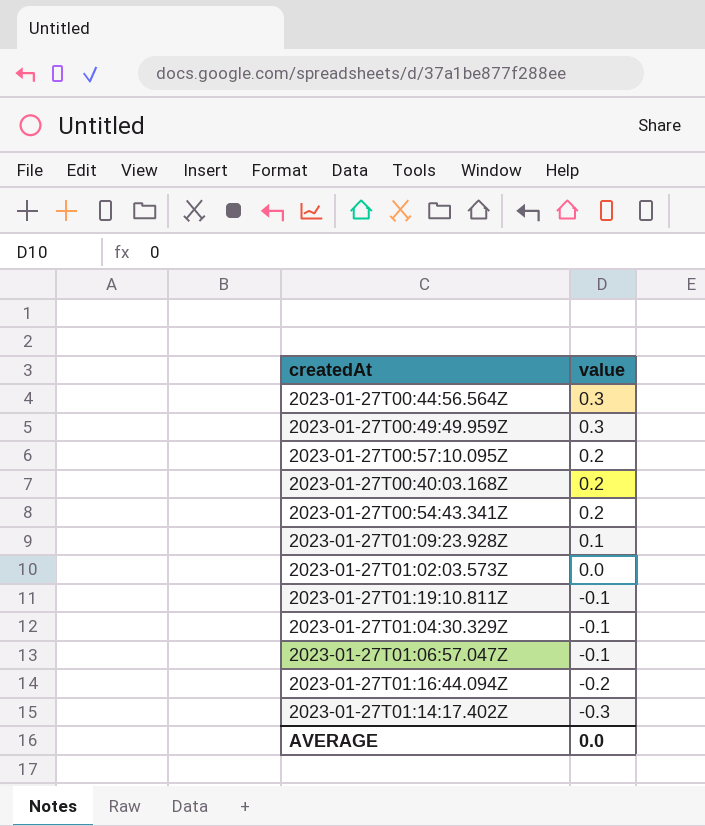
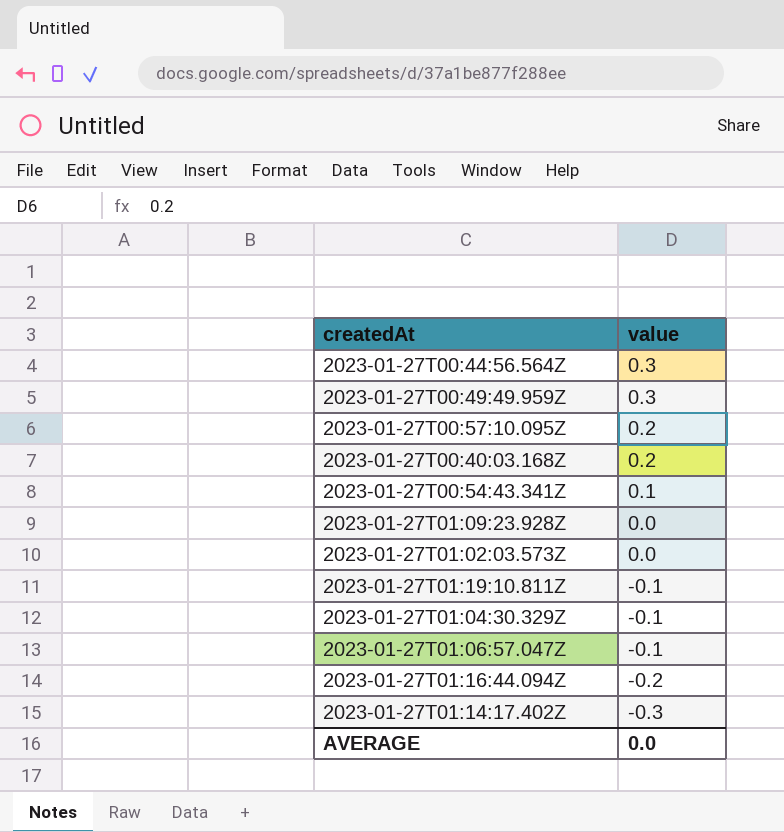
2023-01-27T00:54:43.341Z | value: 0.2 -> 0.1
2023-01-27T01:09:23.928Z | value: 0.1 -> 0.0

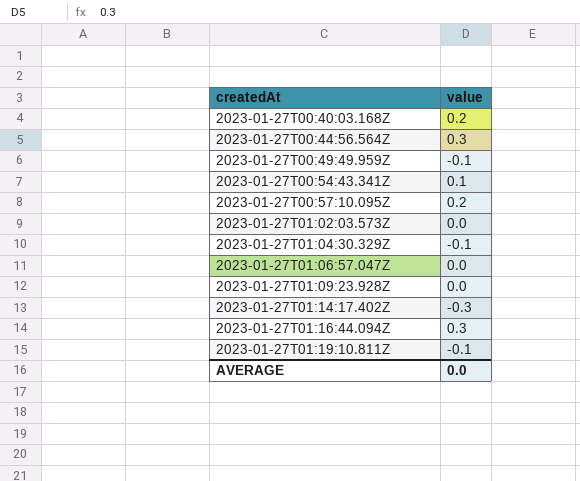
row order: value descending -> createdAt ascending
2023-01-27T00:49:49.959Z | value: 0.3 -> -0.1
2023-01-27T01:06:57.047Z | value: -0.1 -> 0.0
2023-01-27T01:16:44.094Z | value: -0.2 -> 0.3

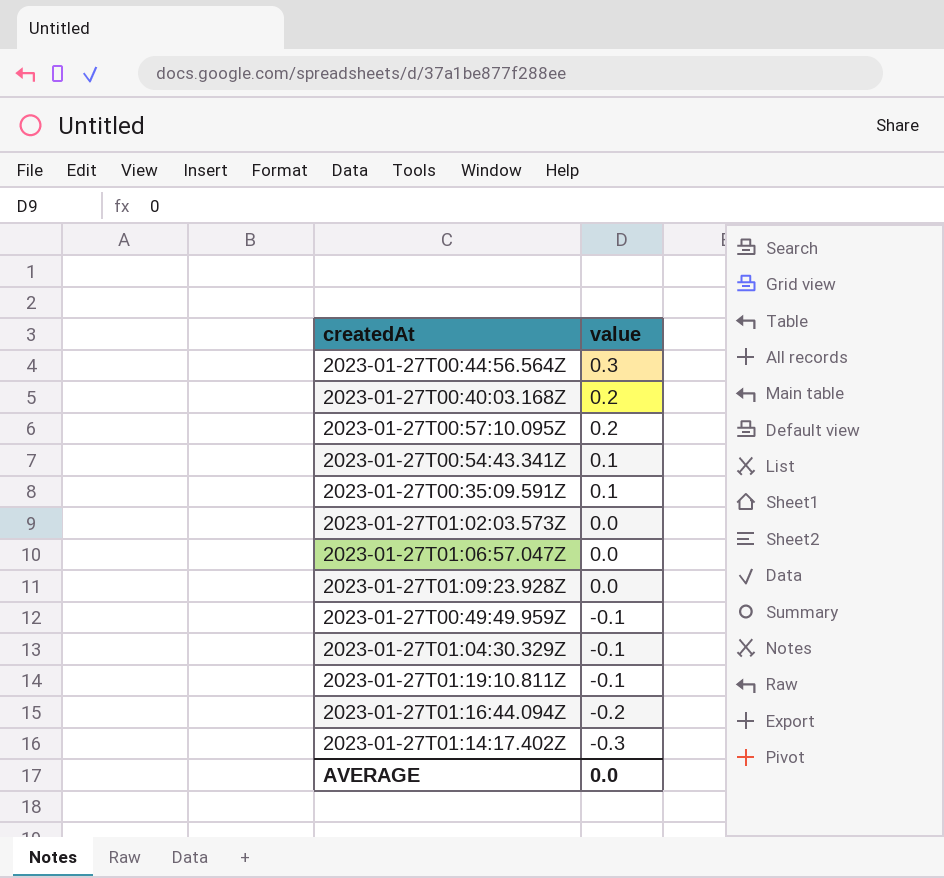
row order: createdAt ascending -> value descending
row 2023-01-27T00:35:09.591Z: none -> 0.1
2023-01-27T01:16:44.094Z | value: 0.3 -> -0.2

